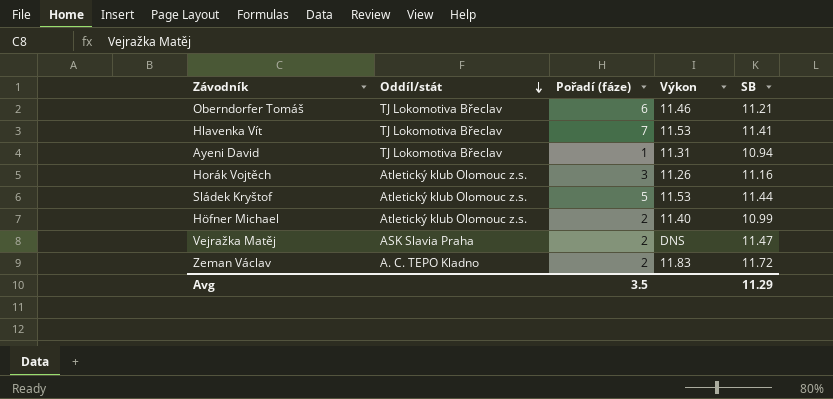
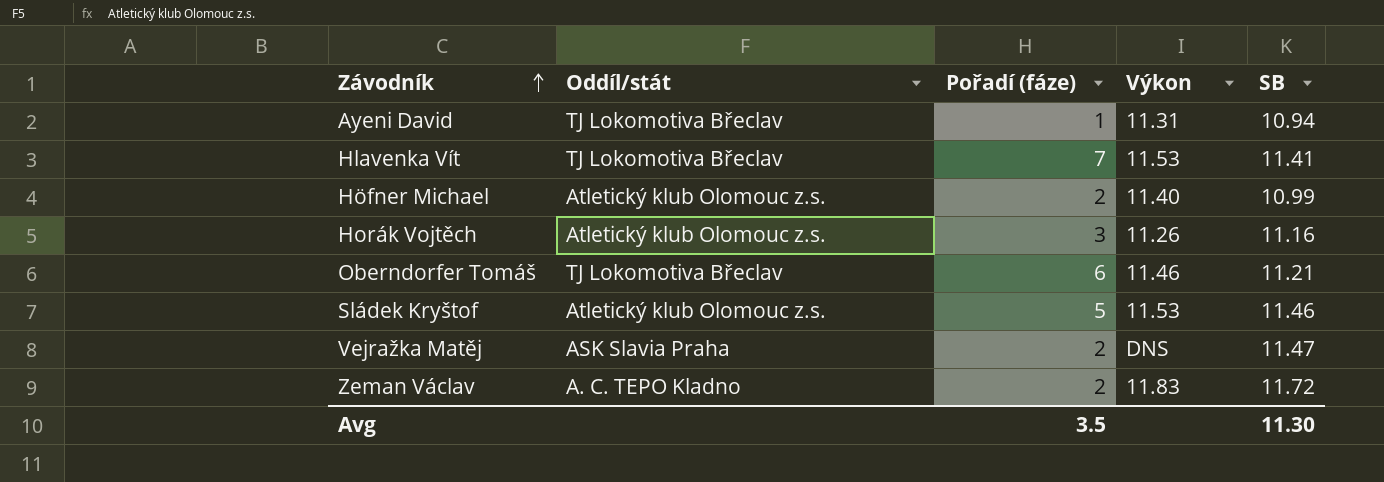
row order: Oddíl/stát descending -> Závodník ascending
Sládek Kryštof | SB: 11.44 -> 11.46
Avg | SB: 11.29 -> 11.30

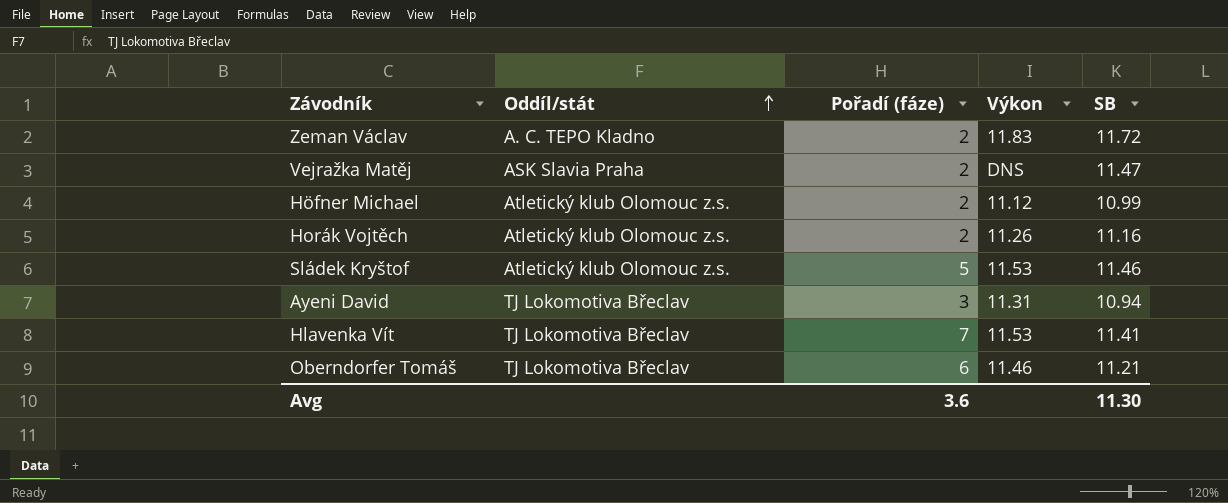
row order: Závodník ascending -> Oddíl/stát ascending
Höfner Michael | Výkon: 11.40 -> 11.12
Horák Vojtěch | Pořadí (fáze): 3 -> 2
Ayeni David | Pořadí (fáze): 1 -> 3
Avg | Pořadí (fáze): 3.5 -> 3.6

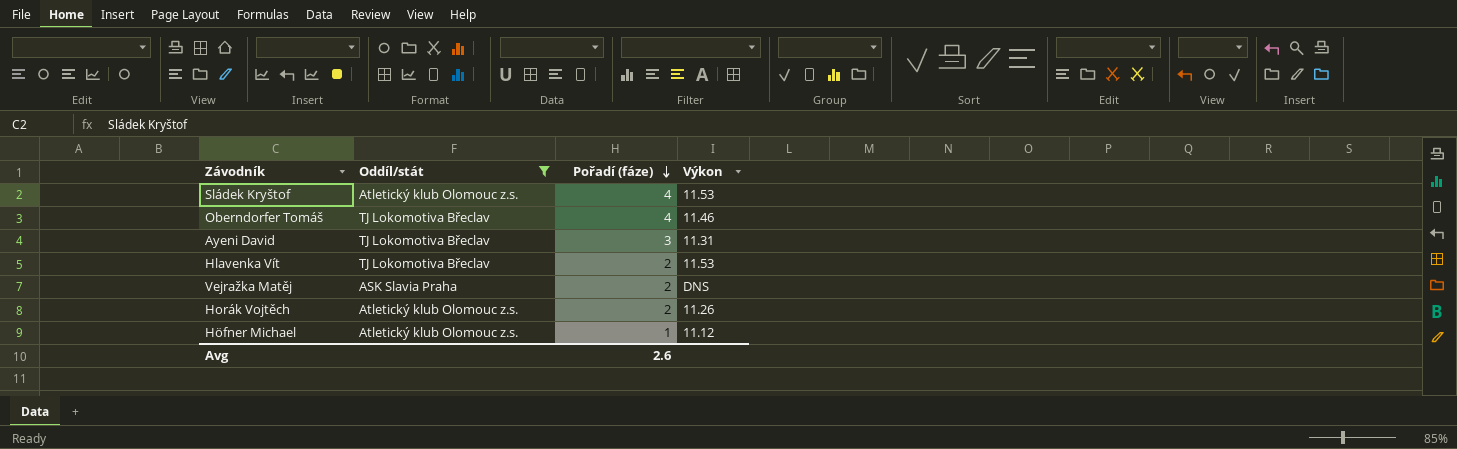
filter: none -> Oddíl/stát != A. C. TEPO Kladno
row order: Oddíl/stát ascending -> Pořadí (fáze) descending
column SB | position: 5 -> none
Sládek Kryštof | Pořadí (fáze): 5 -> 4
Oberndorfer Tomáš | Pořadí (fáze): 6 -> 4
Hlavenka Vít | Pořadí (fáze): 7 -> 2
Höfner Michael | Pořadí (fáze): 2 -> 1
Avg | Pořadí (fáze): 3.6 -> 2.6

